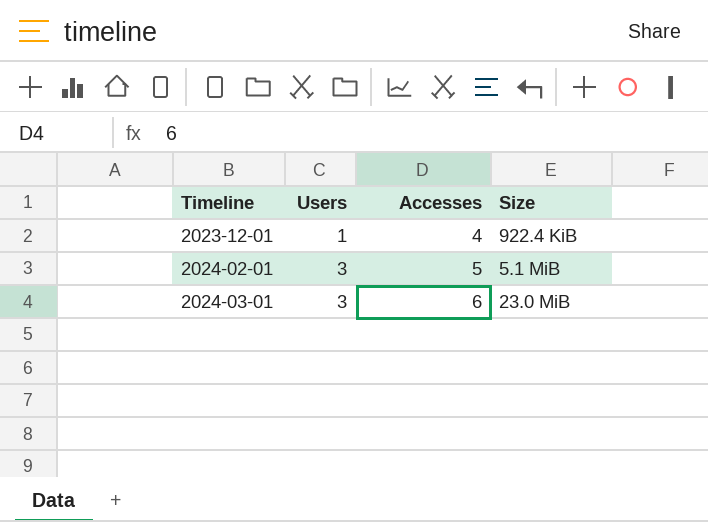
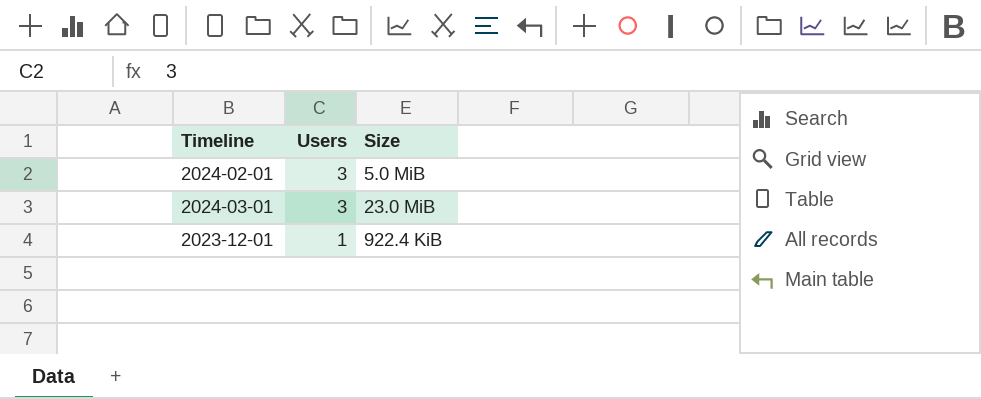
row order: Timeline ascending -> Users descending
column Accesses | position: 3 -> none
2024-02-01 | Size: 5.1 MiB -> 5.0 MiB

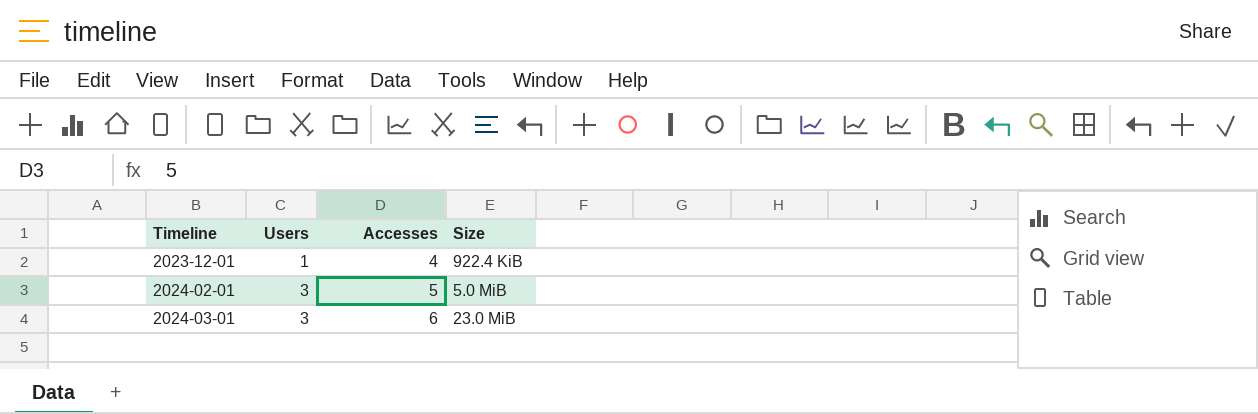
row order: Users descending -> Timeline ascending
column Accesses | position: none -> 3

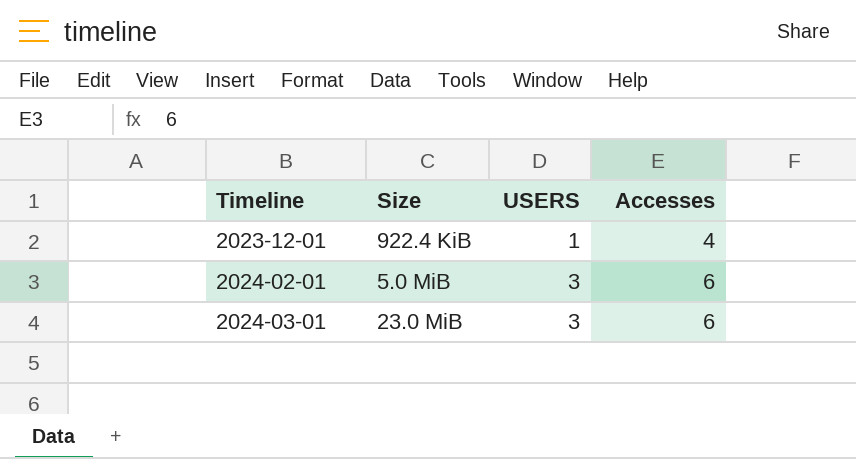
column Size | position: 4 -> 2
column name: Users -> USERS
2024-02-01 | Accesses: 5 -> 6

